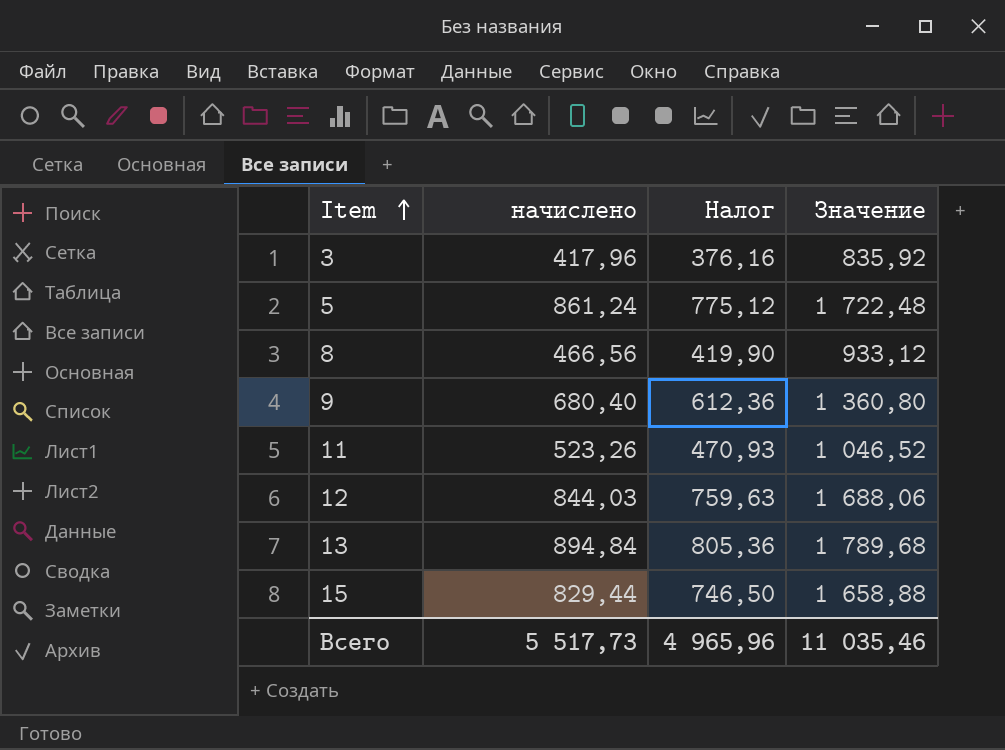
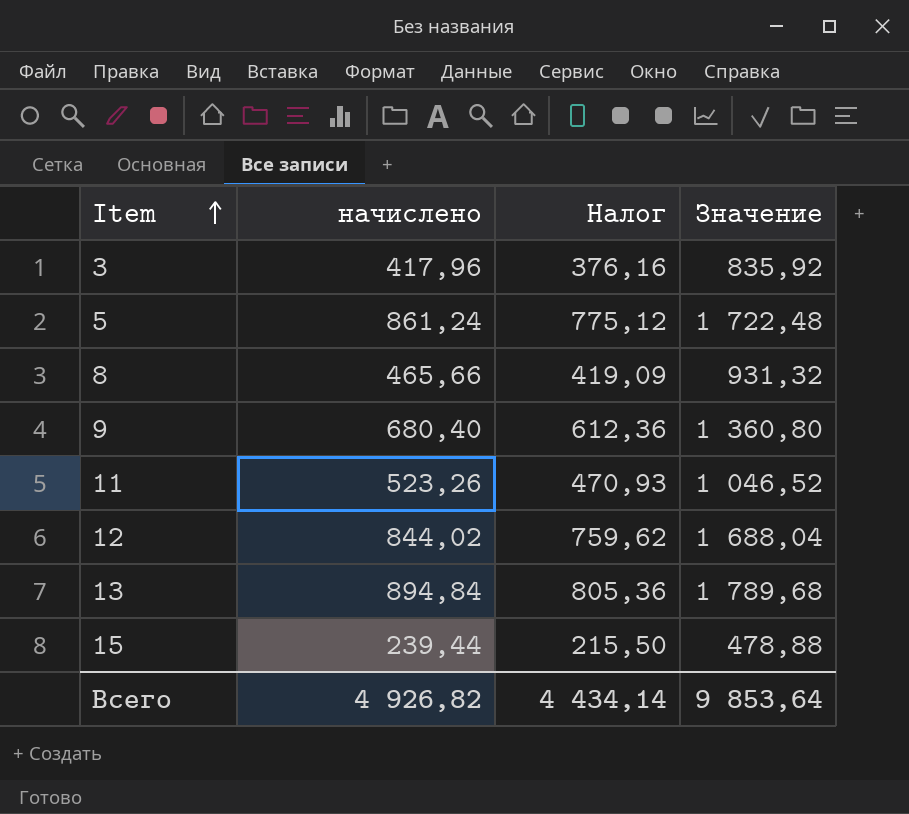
8 | начислено: 466,56 -> 465,66
8 | Налог: 419,90 -> 419,09
8 | Значение: 933,12 -> 931,32
12 | начислено: 844,03 -> 844,02
12 | Налог: 759,63 -> 759,62
12 | Значение: 1 688,06 -> 1 688,04
15 | начислено: 829,44 -> 239,44
15 | Налог: 746,50 -> 215,50
15 | Значение: 1 658,88 -> 478,88
Всего | начислено: 5 517,73 -> 4 926,82
Всего | Налог: 4 965,96 -> 4 434,14
Всего | Значение: 11 035,46 -> 9 853,64

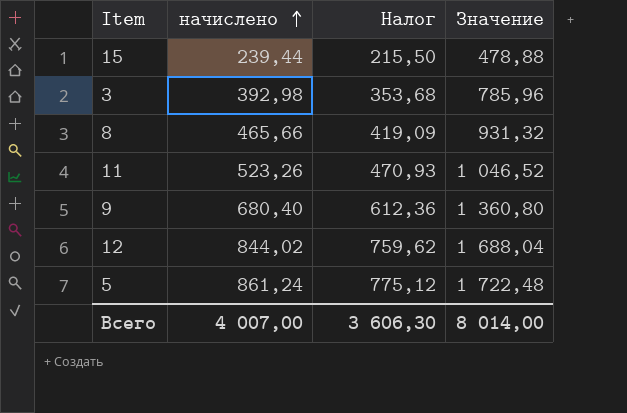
row order: Item ascending -> начислено ascending
row 13: 894,84 | 805,36 | 1 789,68 -> none
3 | начислено: 417,96 -> 392,98
3 | Налог: 376,16 -> 353,68
3 | Значение: 835,92 -> 785,96
Всего | начислено: 4 926,82 -> 4 007,00
Всего | Налог: 4 434,14 -> 3 606,30
Всего | Значение: 9 853,64 -> 8 014,00

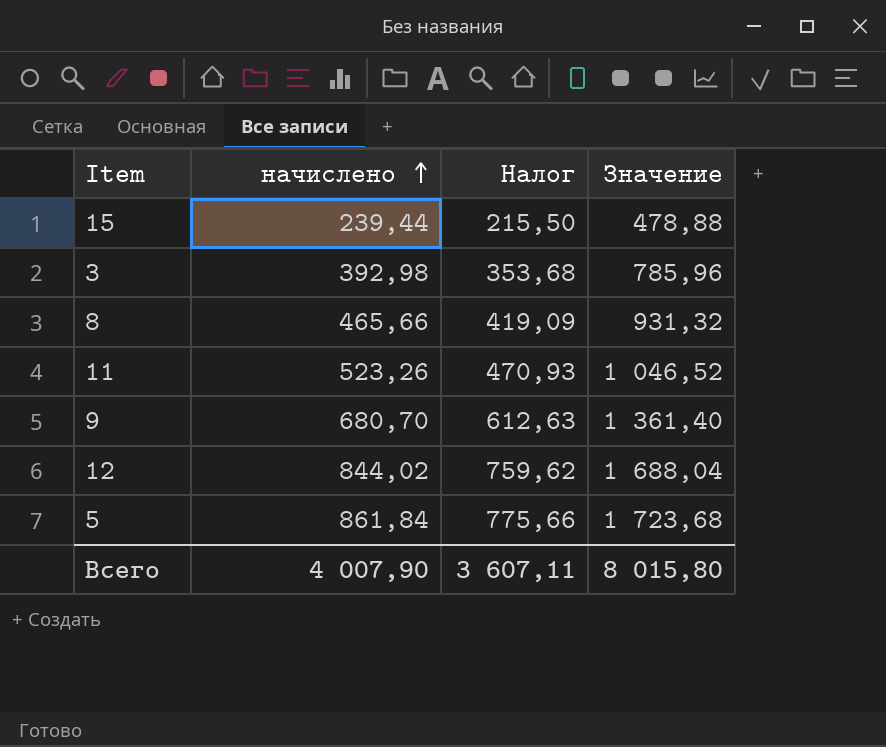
9 | начислено: 680,40 -> 680,70
9 | Налог: 612,36 -> 612,63
9 | Значение: 1 360,80 -> 1 361,40
5 | начислено: 861,24 -> 861,84
5 | Налог: 775,12 -> 775,66
5 | Значение: 1 722,48 -> 1 723,68
Всего | начислено: 4 007,00 -> 4 007,90
Всего | Налог: 3 606,30 -> 3 607,11
Всего | Значение: 8 014,00 -> 8 015,80

